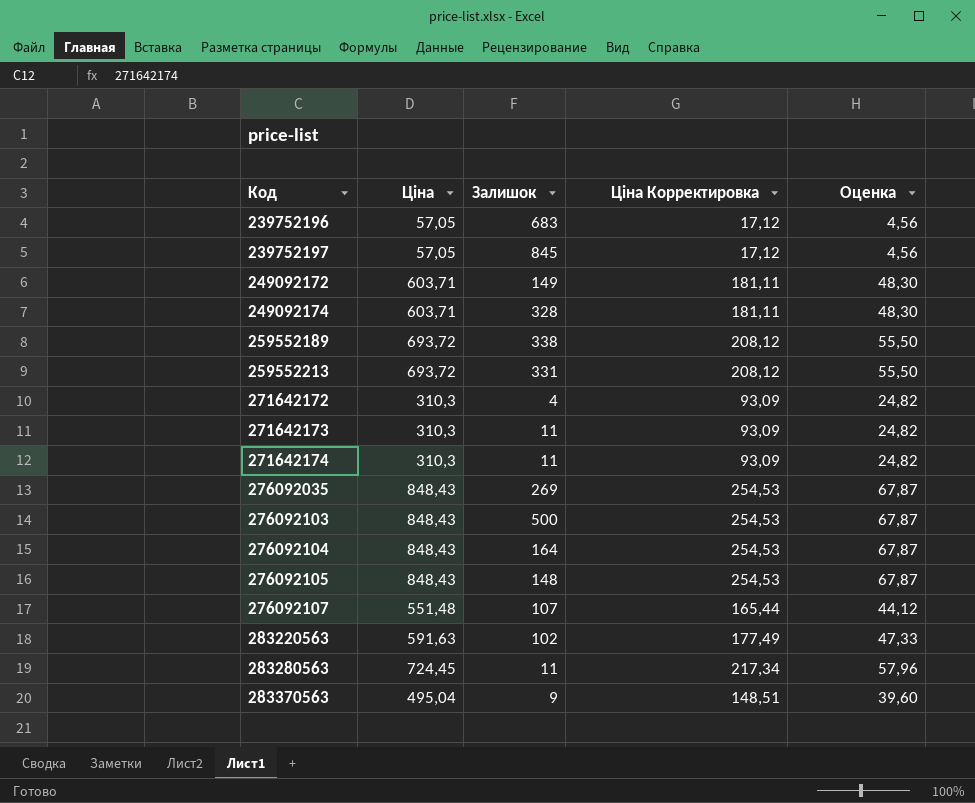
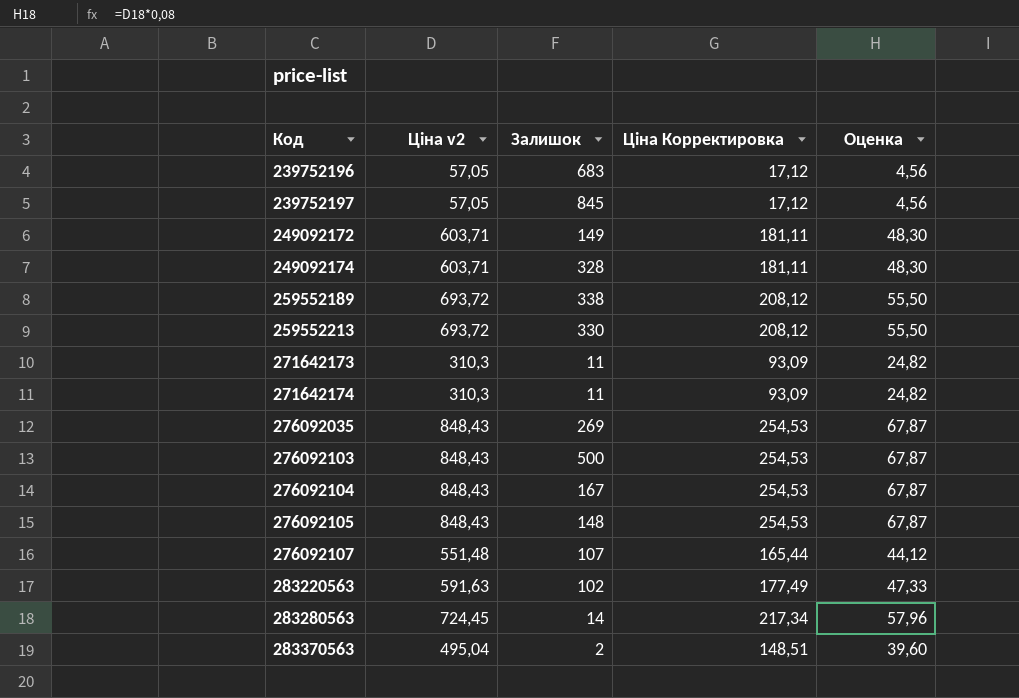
column name: Ціна -> Ціна v2
row 271642172: 310,3 | 4 | 93,09 | 24,82 -> none
259552213 | Залишок: 331 -> 330
276092104 | Залишок: 164 -> 167
283280563 | Залишок: 11 -> 14
283370563 | Залишок: 9 -> 2

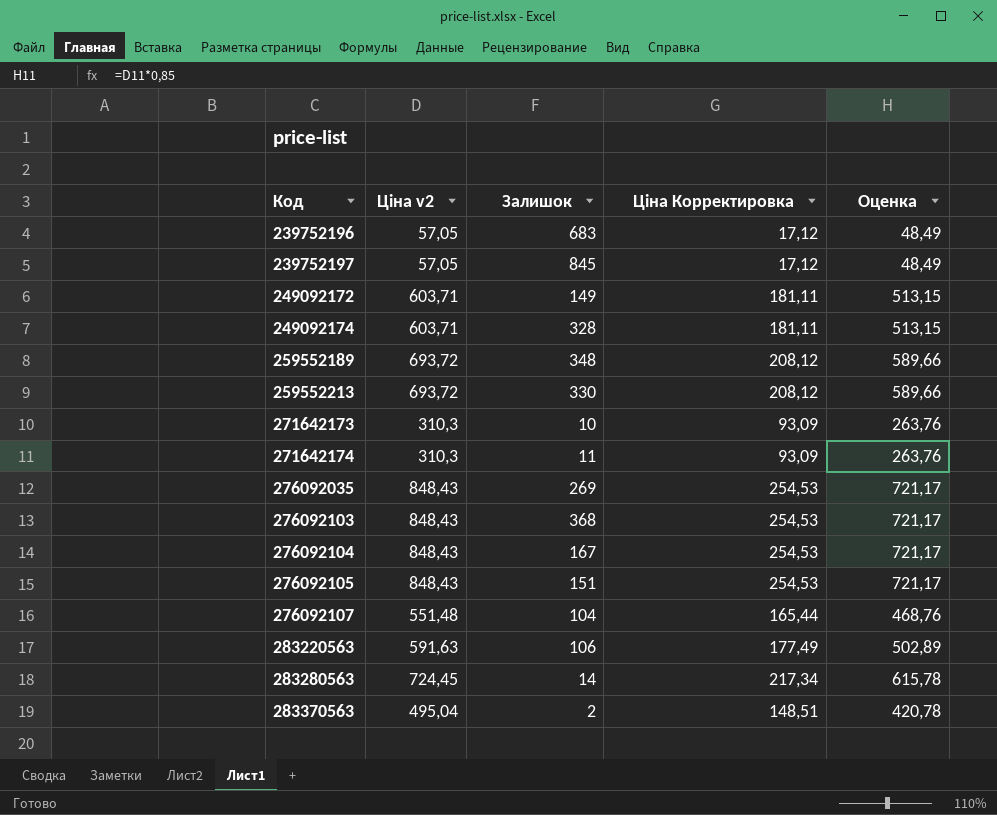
column Оценка | formula: [Ціна v2] * 0,08 -> [Ціна v2] * 0,85
259552189 | Залишок: 338 -> 348
271642173 | Залишок: 11 -> 10
276092103 | Залишок: 500 -> 368
276092105 | Залишок: 148 -> 151
276092107 | Залишок: 107 -> 104
283220563 | Залишок: 102 -> 106

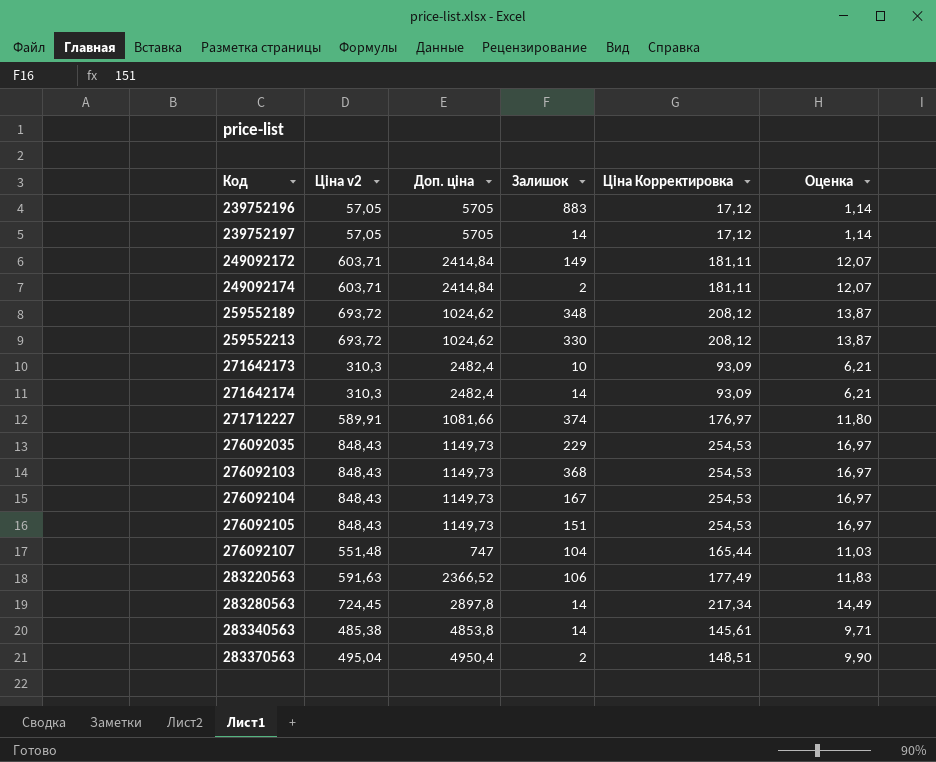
column Доп. ціна | position: none -> 3
column Оценка | formula: [Ціна v2] * 0,85 -> [Ціна v2] * 0,02
239752196 | Залишок: 683 -> 883
239752197 | Залишок: 845 -> 14
249092174 | Залишок: 328 -> 2
271642174 | Залишок: 11 -> 14
row 271712227: none -> 589,91 | 1081,66 | 374 | 176,97 | 11,80
276092035 | Залишок: 269 -> 229
row 283340563: none -> 485,38 | 4853,8 | 14 | 145,61 | 9,71

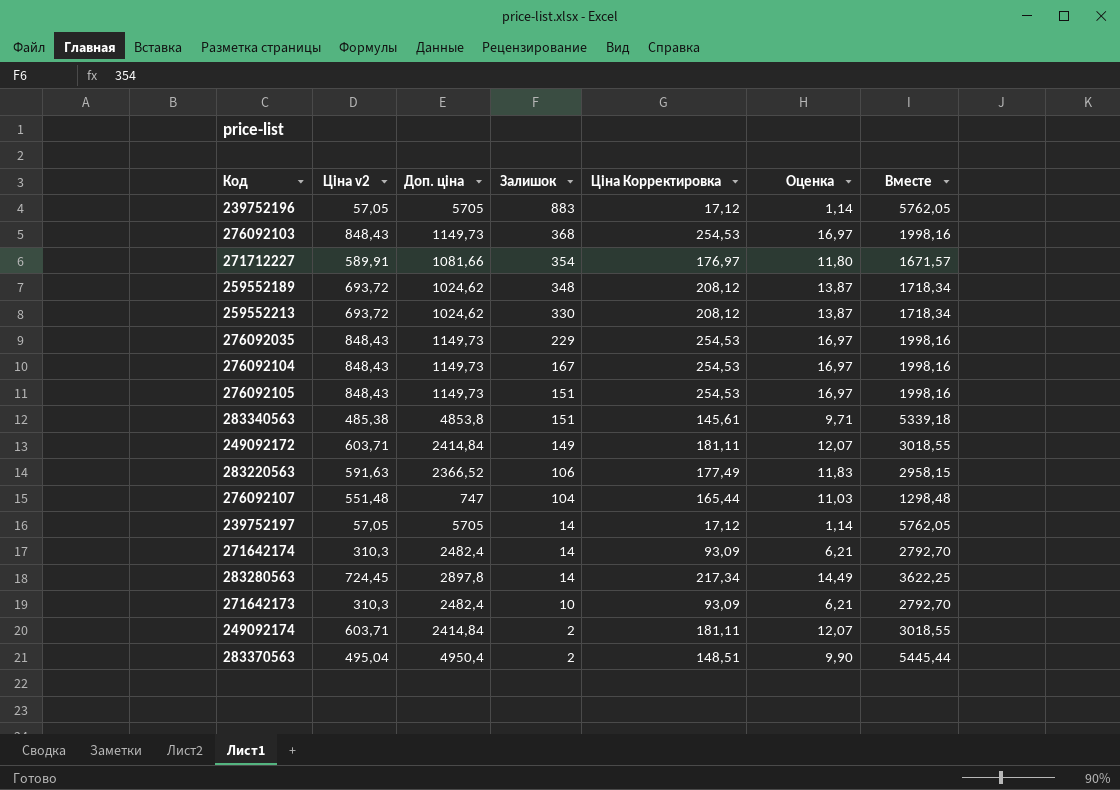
row order: Код ascending -> Залишок descending
column Вместе | formula: none -> [Ціна v2] + [Доп. ціна]
271712227 | Залишок: 374 -> 354
283340563 | Залишок: 14 -> 151

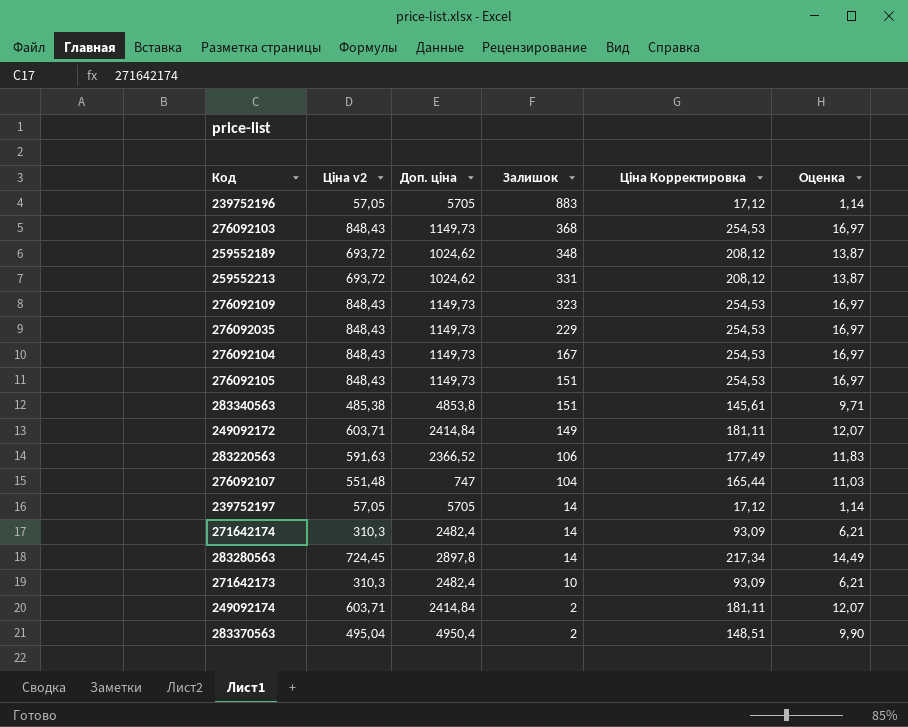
column Вместе | formula: [Ціна v2] + [Доп. ціна] -> none
row 271712227: 589,91 | 1081,66 | 354 | 176,97 | 11,80 | 1671,57 -> none
259552213 | Залишок: 330 -> 331
row 276092109: none -> 848,43 | 1149,73 | 323 | 254,53 | 16,97

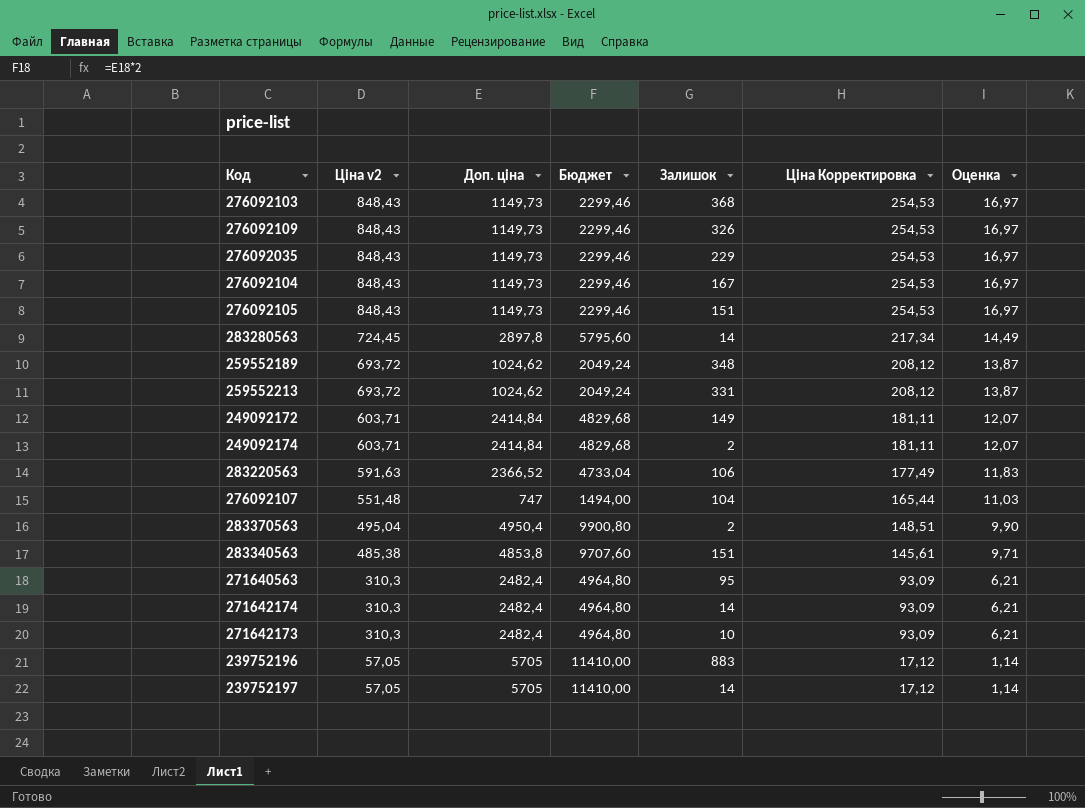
row order: Залишок descending -> Ціна v2 descending
column Бюджет | formula: none -> [Доп. ціна] * 2
276092109 | Залишок: 323 -> 326
row 271640563: none -> 310,3 | 2482,4 | 4964,80 | 95 | 93,09 | 6,21

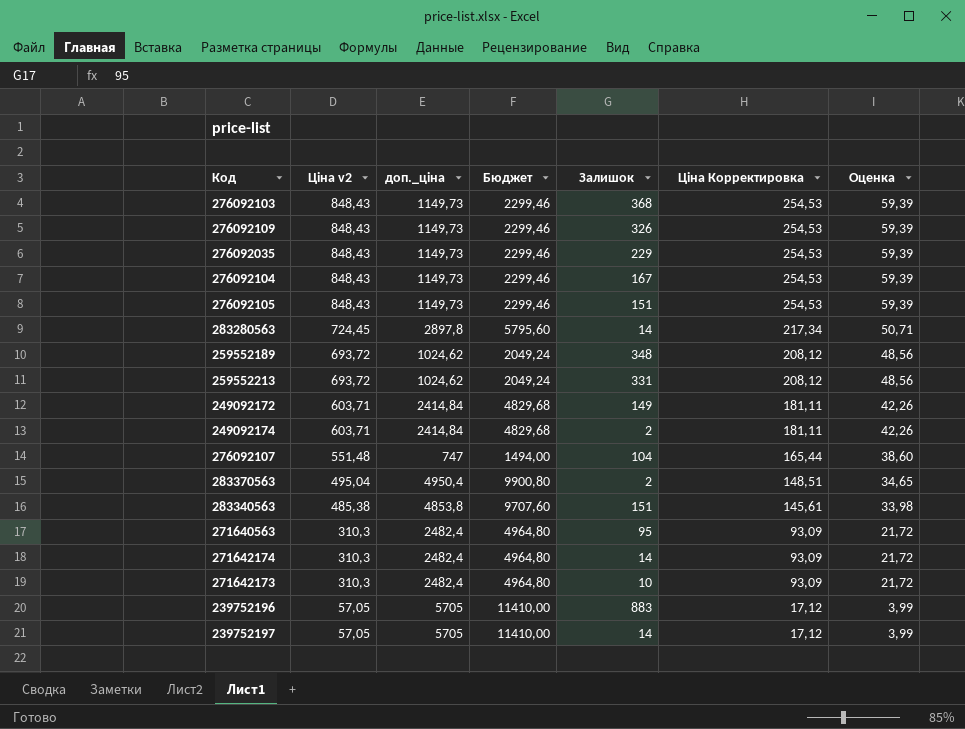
column name: Доп. ціна -> доп._ціна
column Оценка | formula: [Ціна v2] * 0,02 -> [Ціна v2] * 0,07
row 283220563: 591,63 | 2366,52 | 4733,04 | 106 | 177,49 | 11,83 -> none

